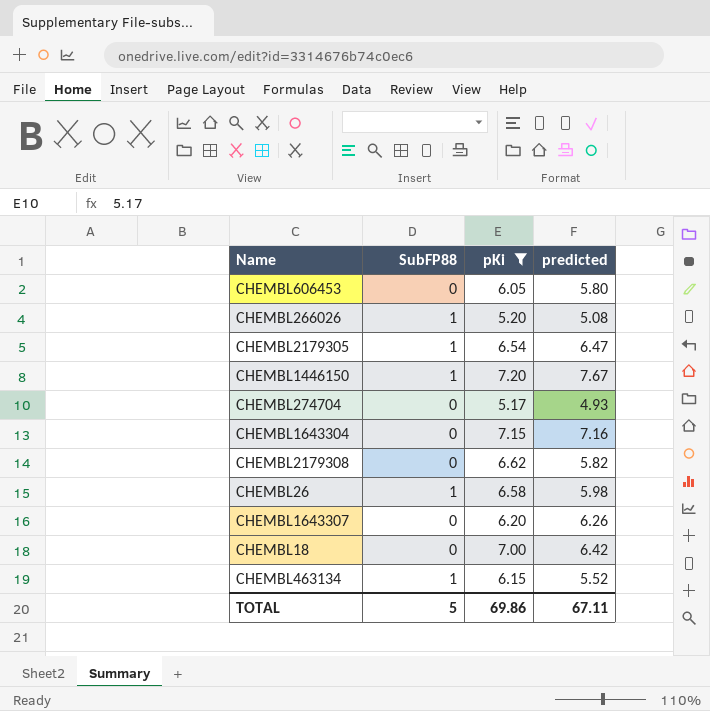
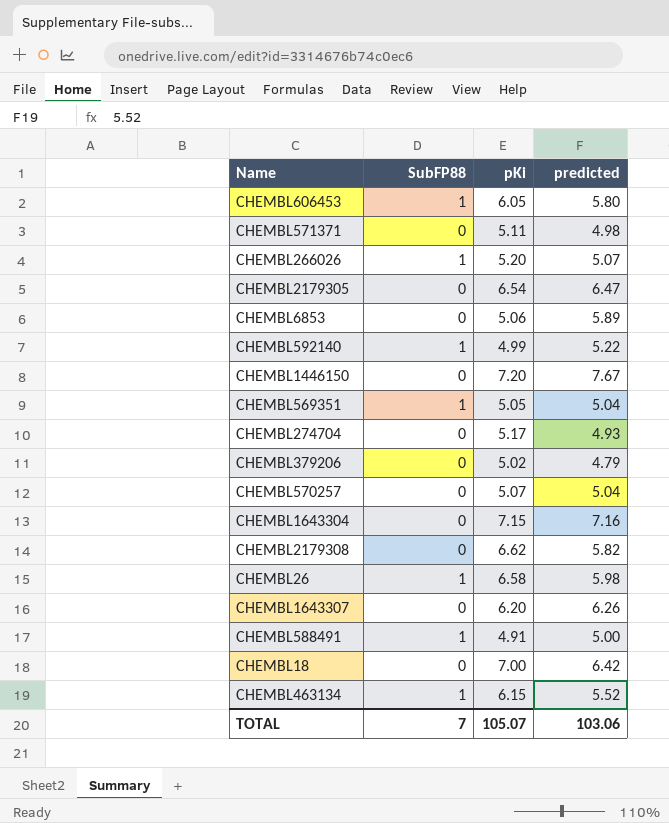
filter: pKi >= 5.17 -> none
CHEMBL606453 | SubFP88: 0 -> 1
CHEMBL266026 | predicted: 5.08 -> 5.07
CHEMBL2179305 | SubFP88: 1 -> 0
CHEMBL1446150 | SubFP88: 1 -> 0
TOTAL | SubFP88: 5 -> 7
TOTAL | pKi: 69.86 -> 105.07
TOTAL | predicted: 67.11 -> 103.06

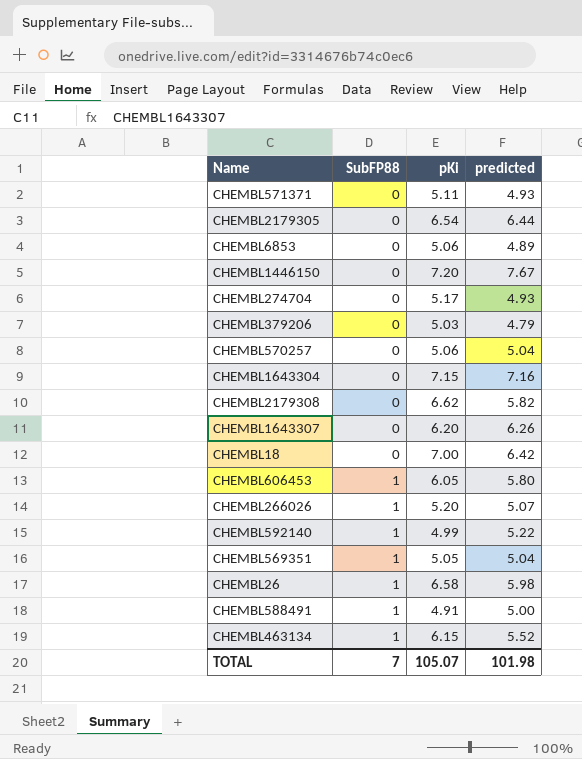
row order: none -> SubFP88 ascending
CHEMBL571371 | predicted: 4.98 -> 4.93
CHEMBL2179305 | predicted: 6.47 -> 6.44
CHEMBL6853 | predicted: 5.89 -> 4.89
CHEMBL379206 | pKi: 5.02 -> 5.03
CHEMBL570257 | pKi: 5.07 -> 5.06
TOTAL | predicted: 103.06 -> 101.98

